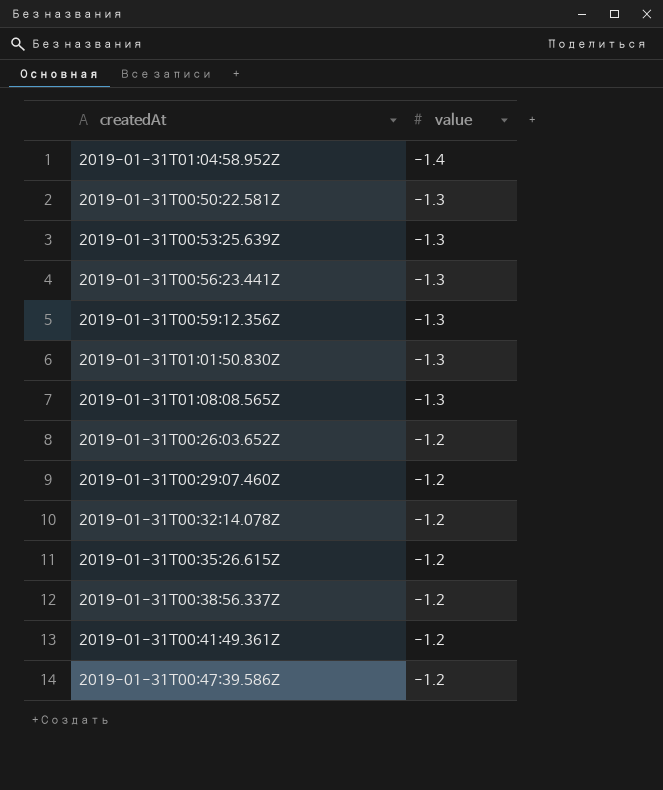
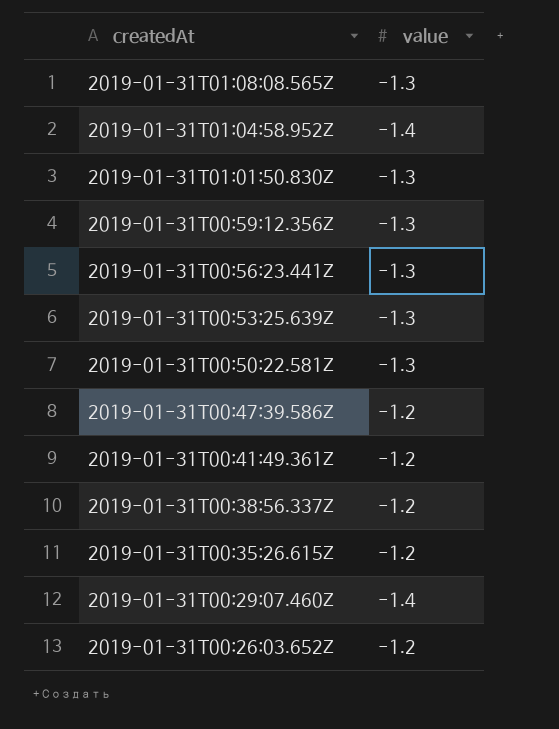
row order: value ascending -> createdAt descending
row 2019-01-31T00:32:14.078Z: -1.2 -> none
2019-01-31T00:29:07.460Z | value: -1.2 -> -1.4

